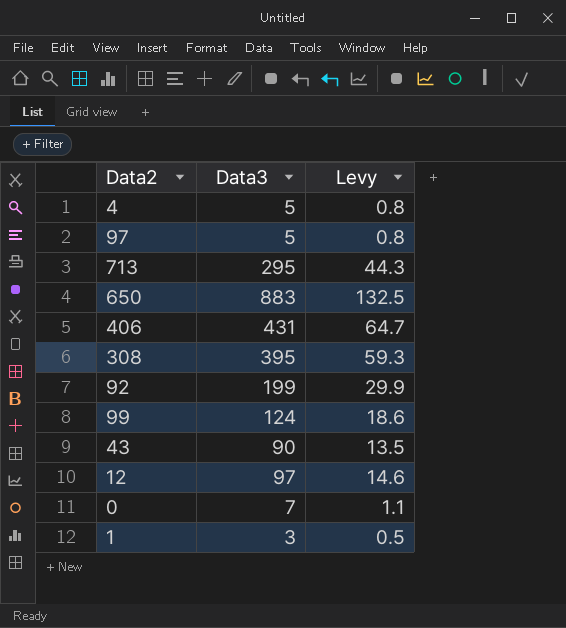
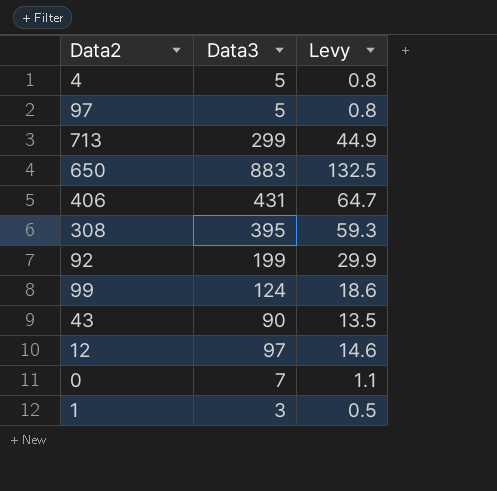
713 | Data3: 295 -> 299
713 | Levy: 44.3 -> 44.9

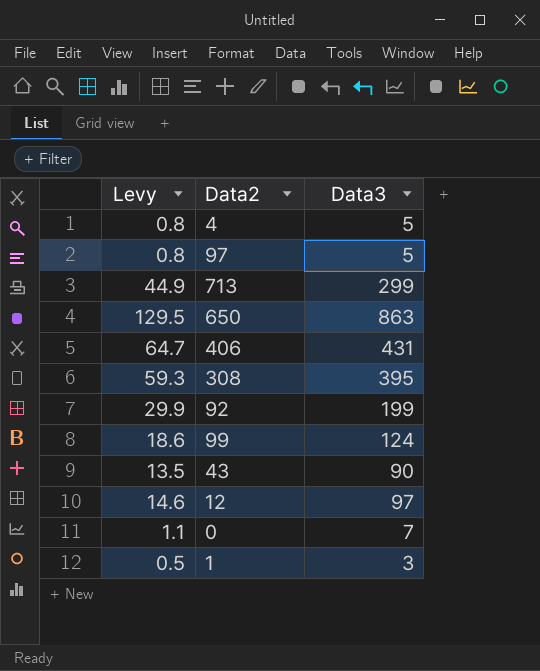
column Levy | position: 3 -> 1
650 | Levy: 132.5 -> 129.5
650 | Data3: 883 -> 863

